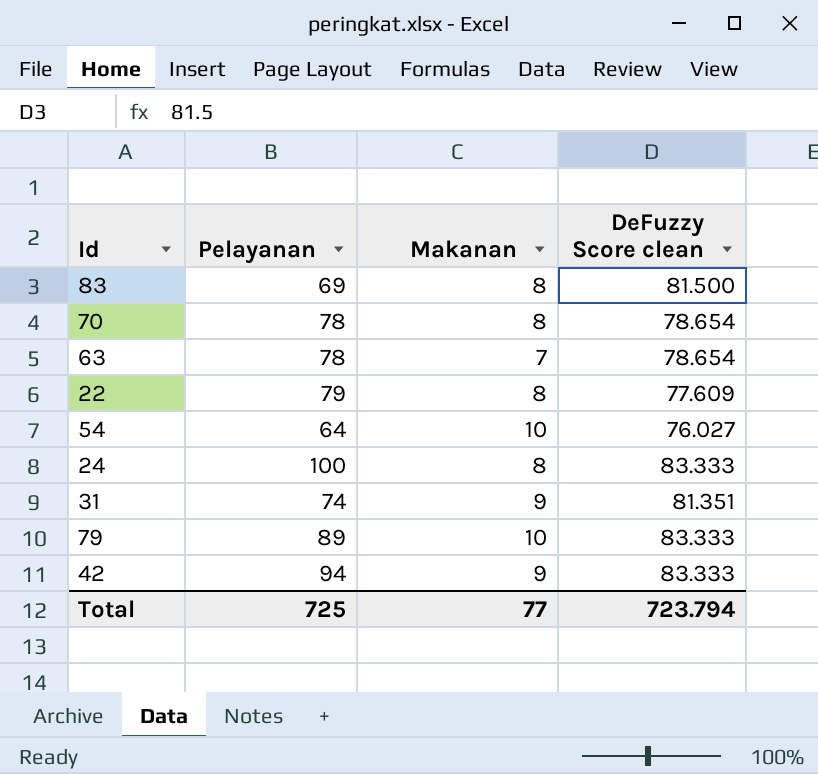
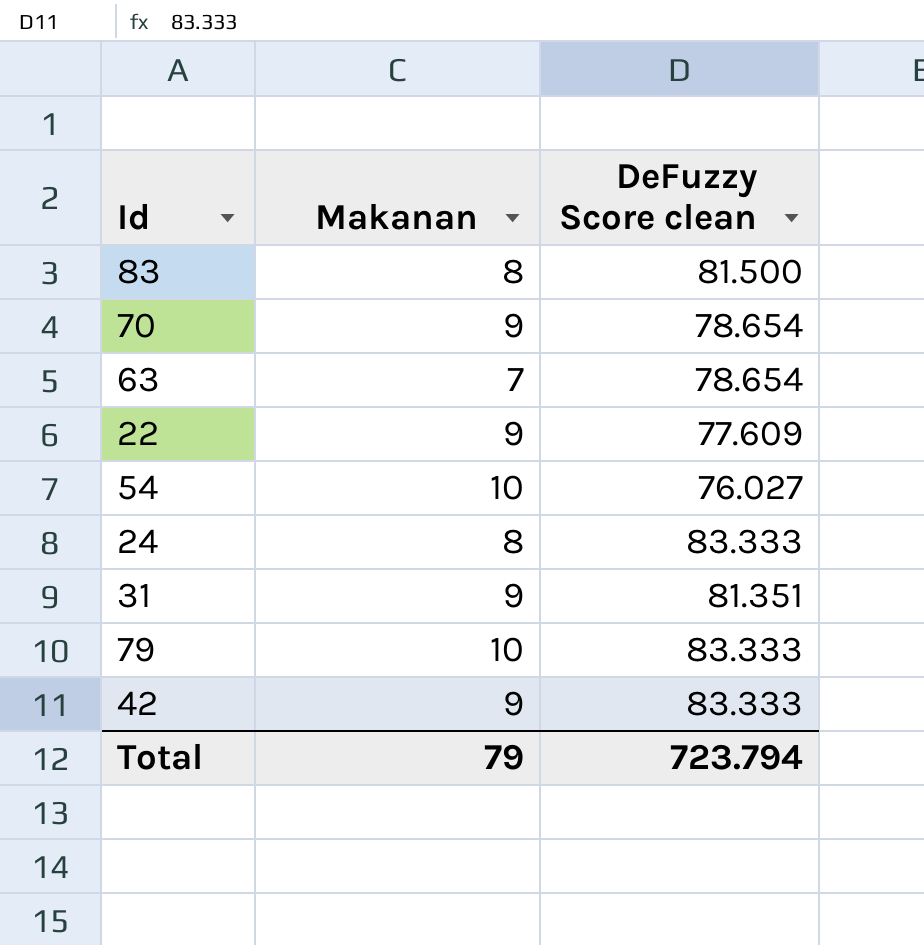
column Pelayanan | position: 2 -> none
70 | Makanan: 8 -> 9
22 | Makanan: 8 -> 9
Total | Makanan: 77 -> 79

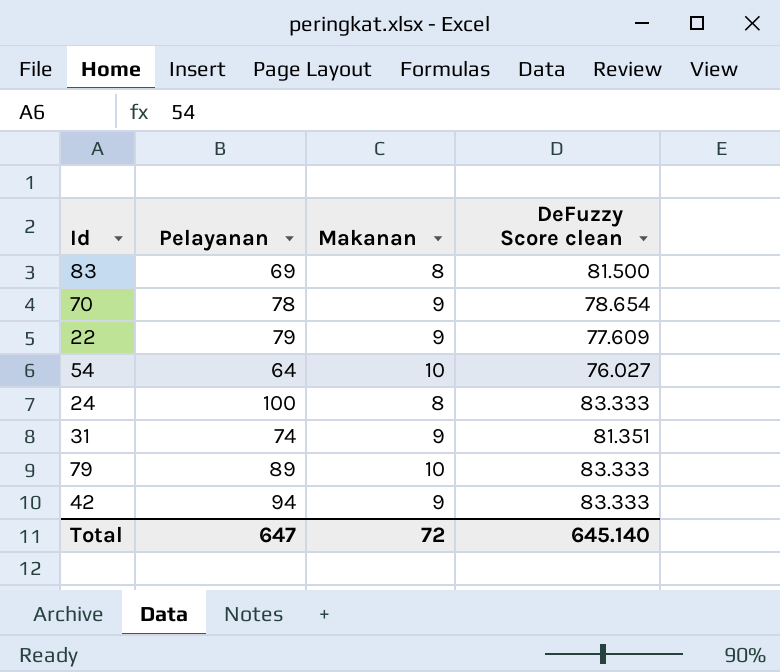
column Pelayanan | position: none -> 2
row 63: 7 | 78.654 -> none
Total | Makanan: 79 -> 72
Total | DeFuzzy Score clean: 723.794 -> 645.140

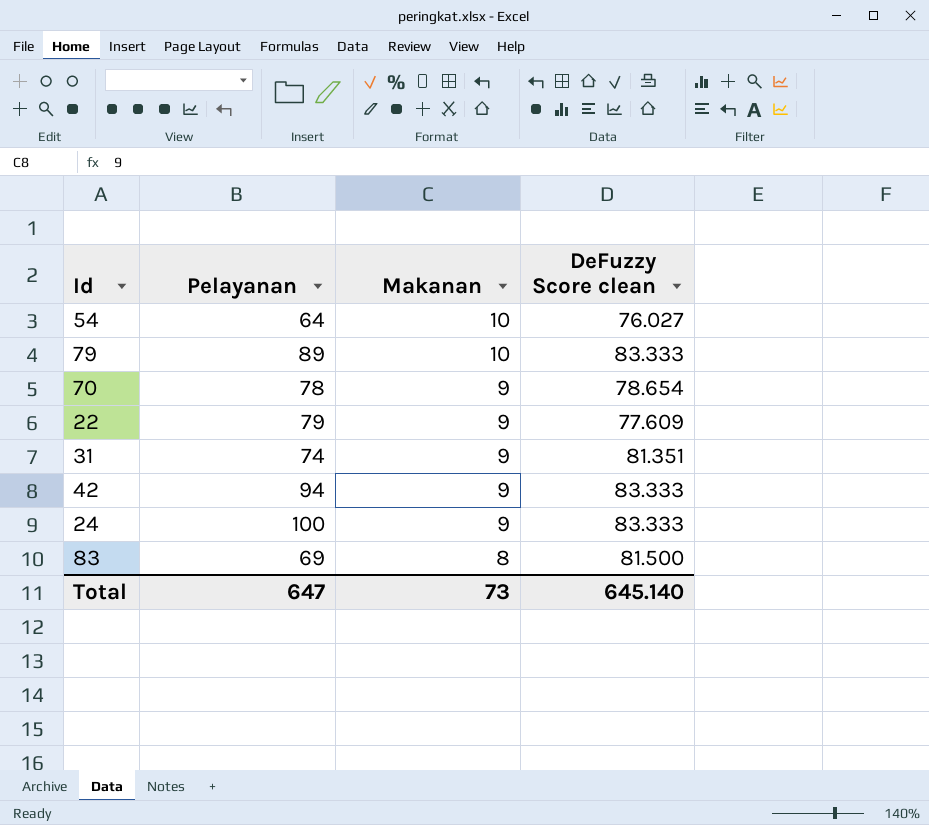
row order: none -> Makanan descending
24 | Makanan: 8 -> 9
Total | Makanan: 72 -> 73

